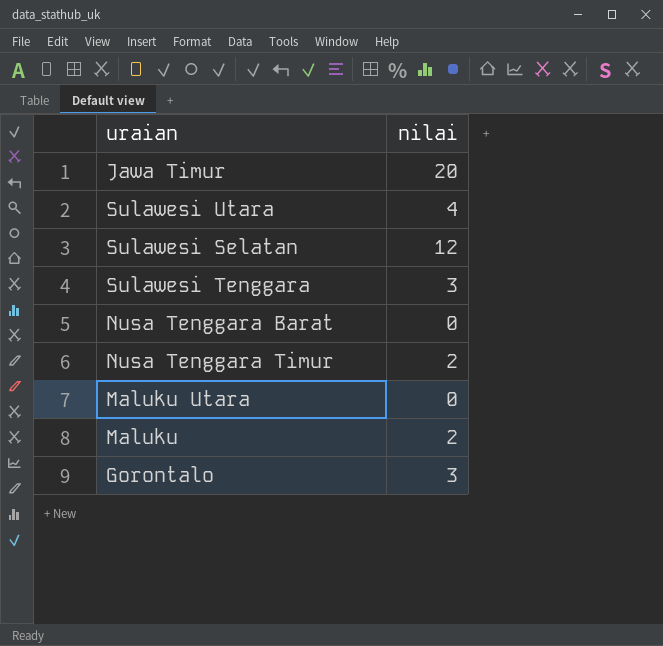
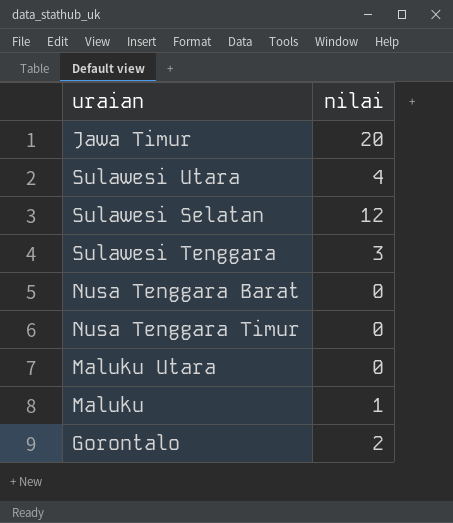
Nusa Tenggara Timur | nilai: 2 -> 0
Maluku | nilai: 2 -> 1
Gorontalo | nilai: 3 -> 2

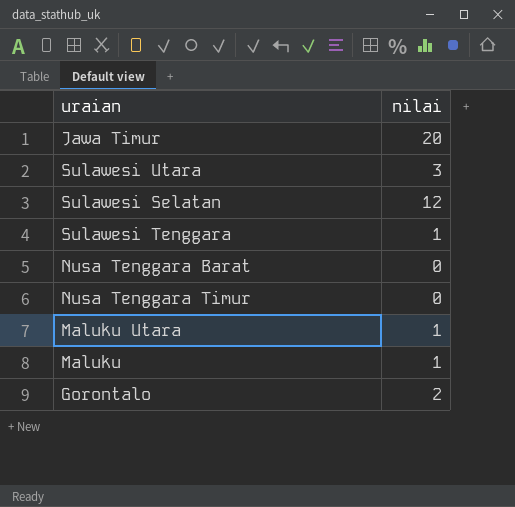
Sulawesi Utara | nilai: 4 -> 3
Sulawesi Tenggara | nilai: 3 -> 1
Maluku Utara | nilai: 0 -> 1

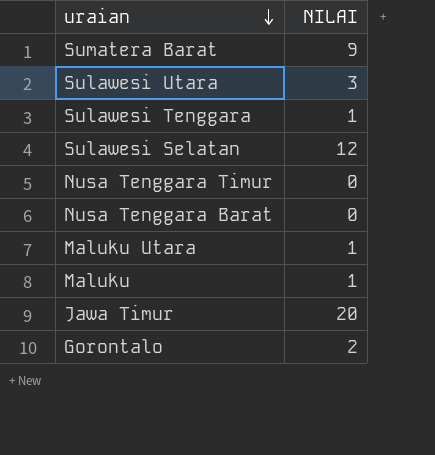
row order: none -> uraian descending
column name: nilai -> NILAI
row Sumatera Barat: none -> 9

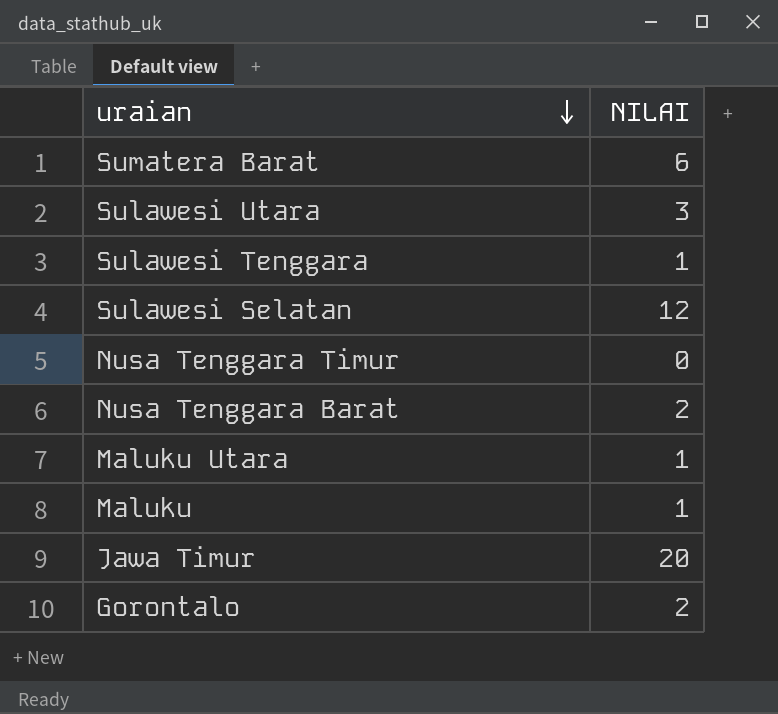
Sumatera Barat | NILAI: 9 -> 6
Nusa Tenggara Barat | NILAI: 0 -> 2

